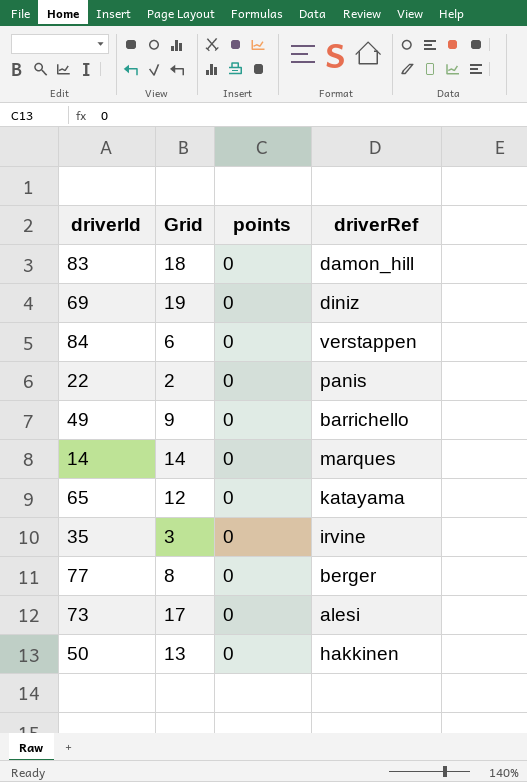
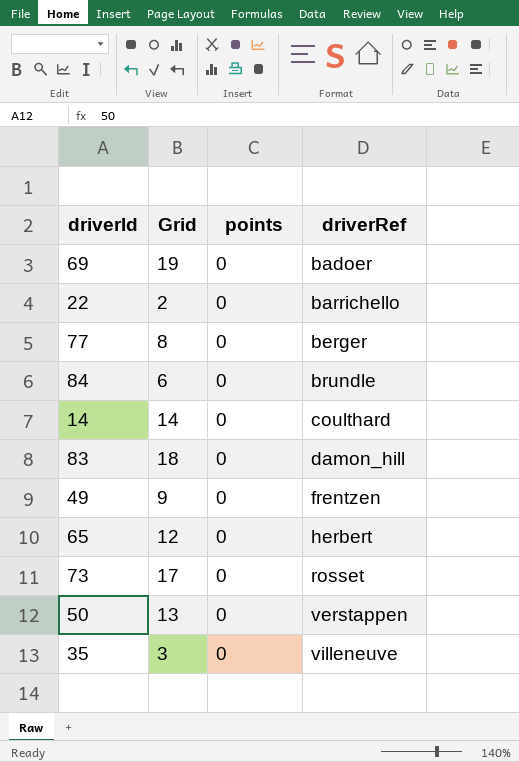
row order: none -> driverRef ascending
69 | driverRef: diniz -> badoer
22 | driverRef: panis -> barrichello
84 | driverRef: verstappen -> brundle
14 | driverRef: marques -> coulthard
49 | driverRef: barrichello -> frentzen
65 | driverRef: katayama -> herbert
73 | driverRef: alesi -> rosset
50 | driverRef: hakkinen -> verstappen
35 | driverRef: irvine -> villeneuve

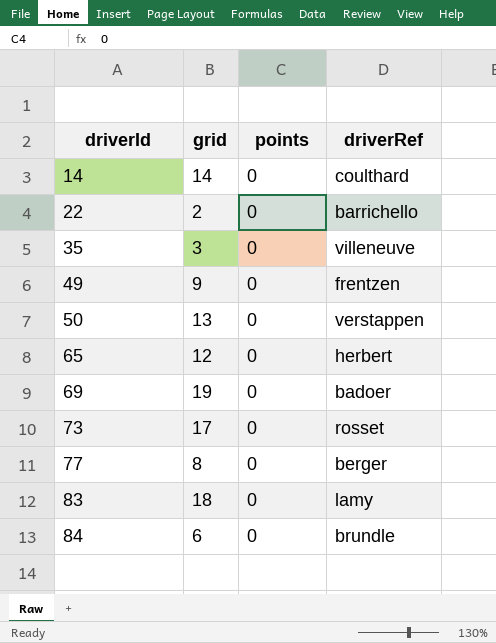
row order: driverRef ascending -> driverId ascending
column name: Grid -> grid
83 | driverRef: damon_hill -> lamy

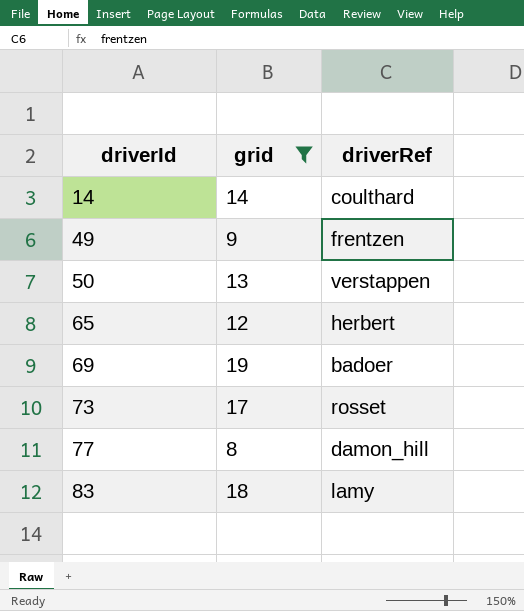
filter: none -> grid >= 8
column points | position: 3 -> none
77 | driverRef: berger -> damon_hill

